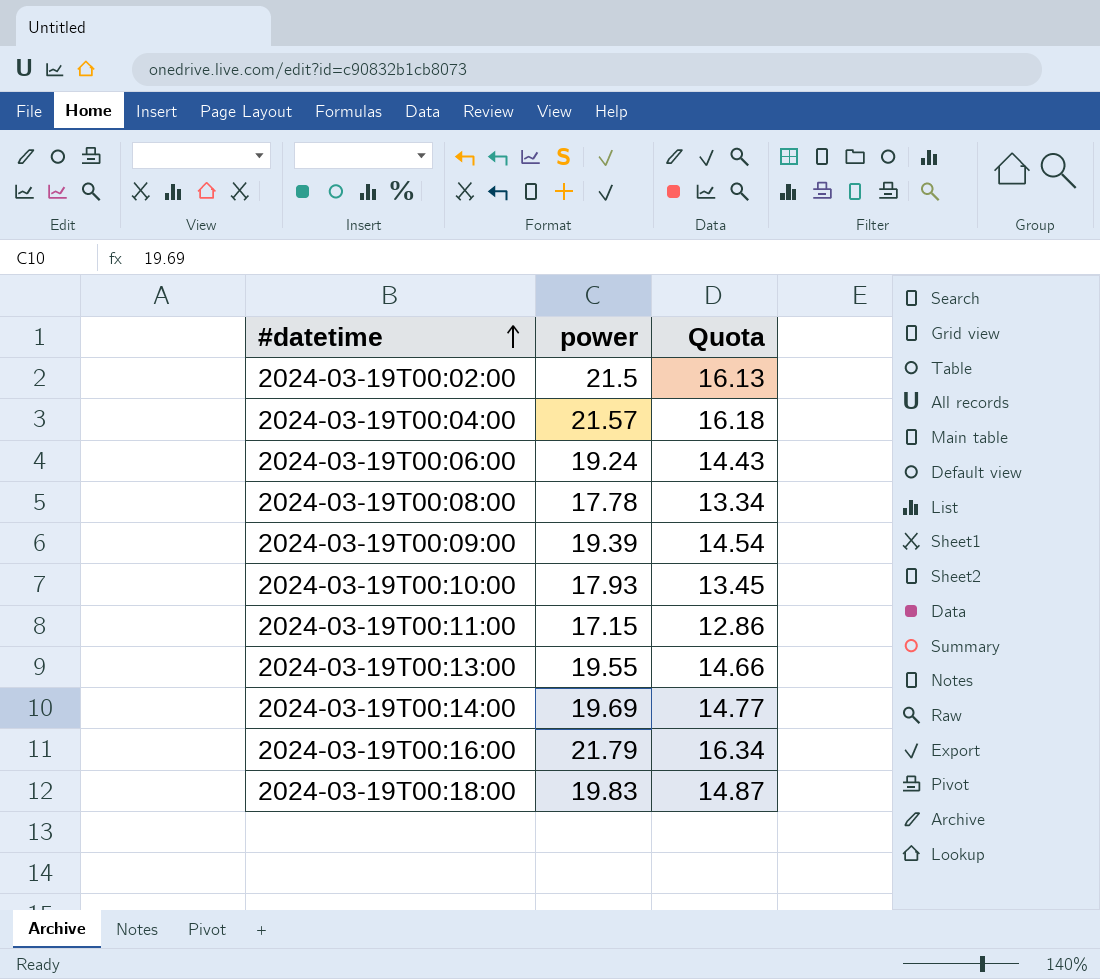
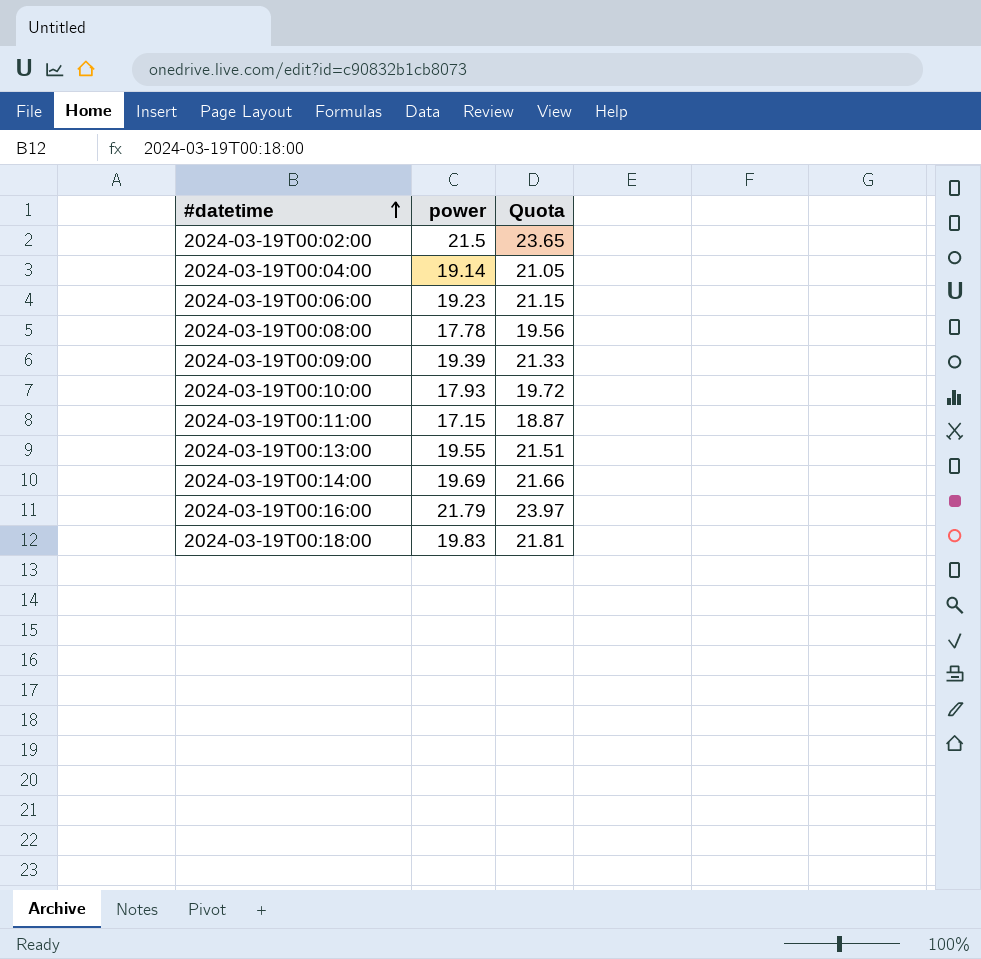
column Quota | formula: [power] * 0.75 -> [power] * 1.1
2024-03-19T00:04:00 | power: 21.57 -> 19.14
2024-03-19T00:06:00 | power: 19.24 -> 19.23

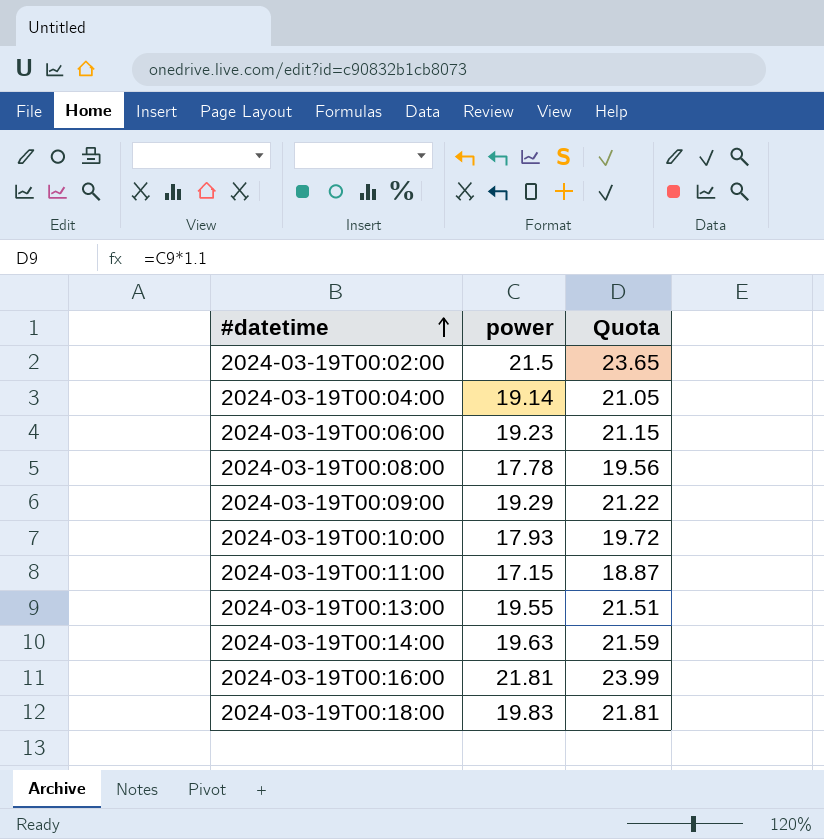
2024-03-19T00:09:00 | power: 19.39 -> 19.29
2024-03-19T00:09:00 | Quota: 21.33 -> 21.22
2024-03-19T00:14:00 | power: 19.69 -> 19.63
2024-03-19T00:14:00 | Quota: 21.66 -> 21.59
2024-03-19T00:16:00 | power: 21.79 -> 21.81
2024-03-19T00:16:00 | Quota: 23.97 -> 23.99

